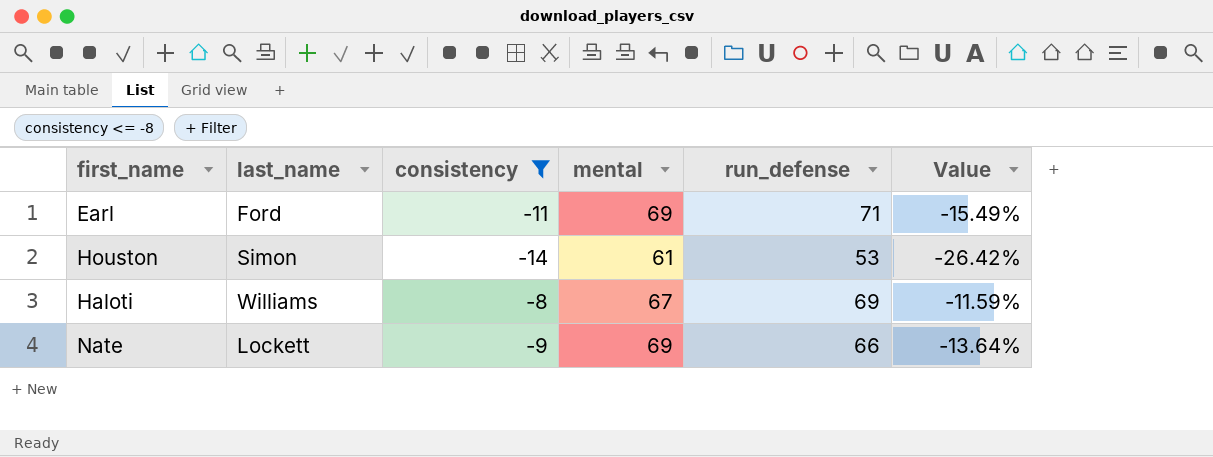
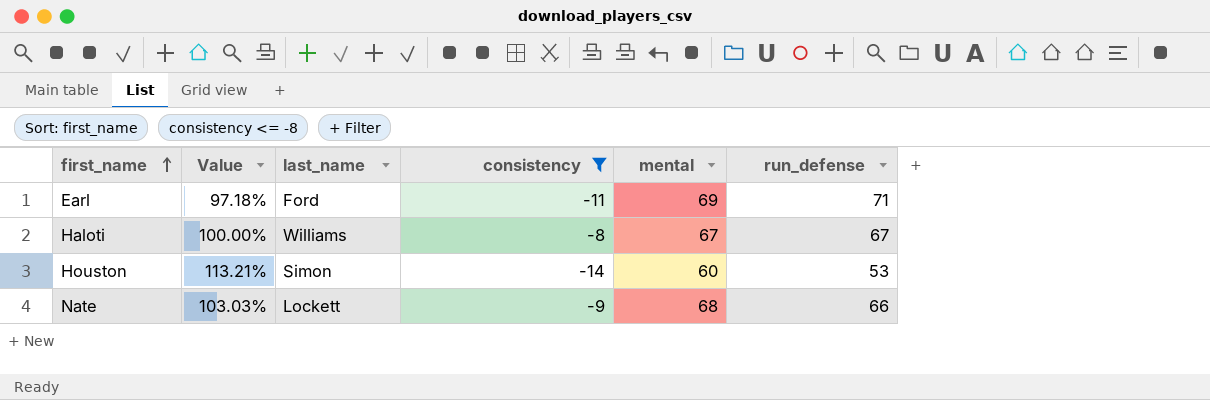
row order: none -> first_name ascending
column Value | formula: [consistency] / [run_defense] -> [mental] / [run_defense]
column Value | position: 6 -> 2
Haloti | run_defense: 69 -> 67
Houston | mental: 61 -> 60
Nate | mental: 69 -> 68

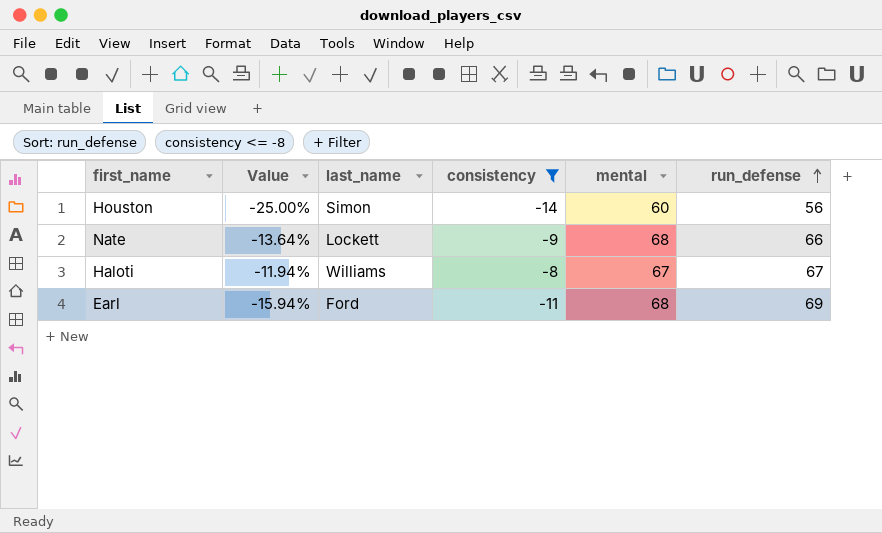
row order: first_name ascending -> run_defense ascending
column Value | formula: [mental] / [run_defense] -> [consistency] / [run_defense]
Houston | run_defense: 53 -> 56
Earl | mental: 69 -> 68
Earl | run_defense: 71 -> 69

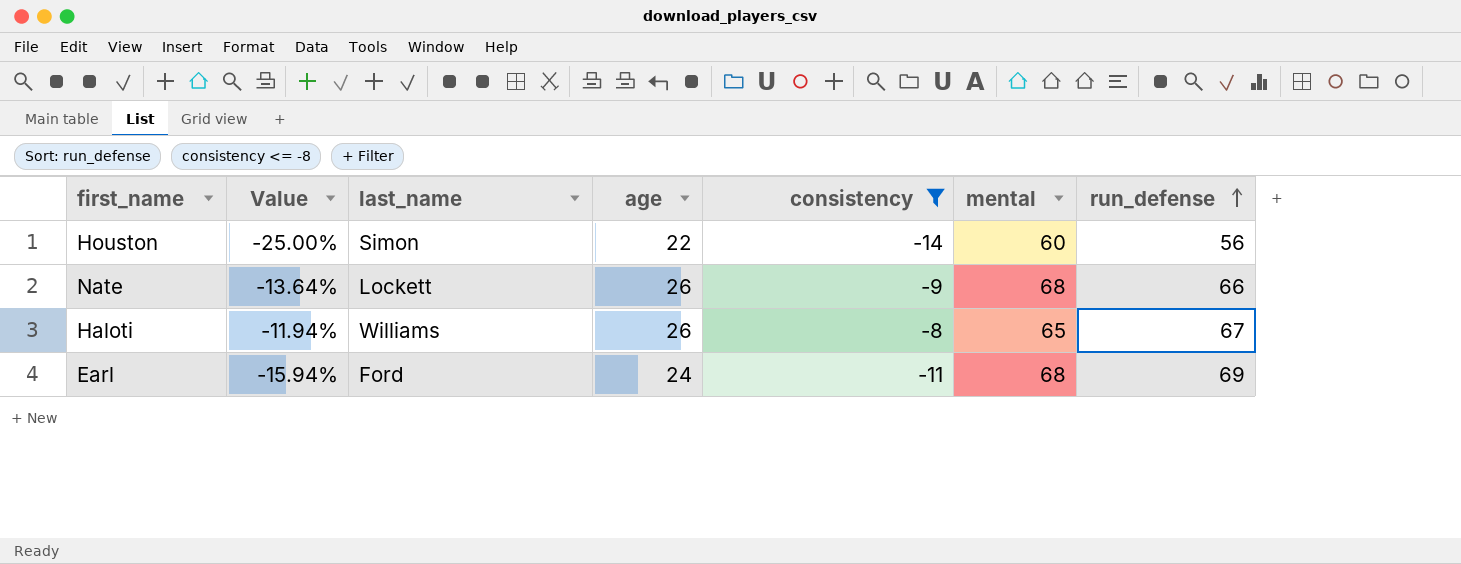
column age | position: none -> 4
Haloti | mental: 67 -> 65

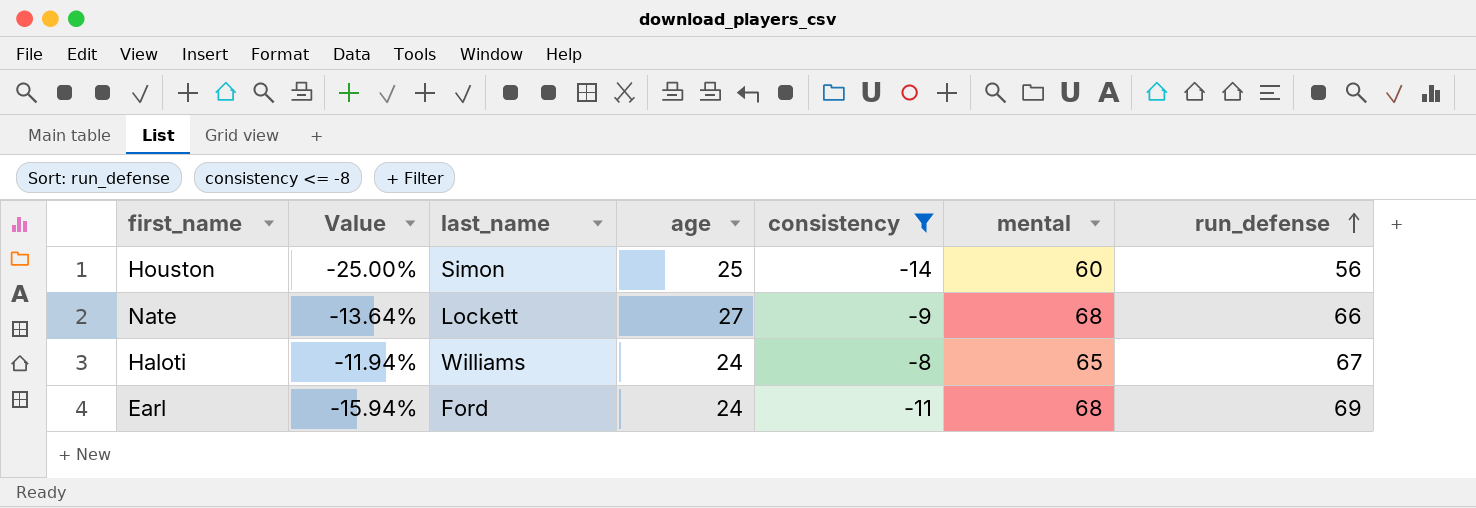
Houston | age: 22 -> 25
Nate | age: 26 -> 27
Haloti | age: 26 -> 24

